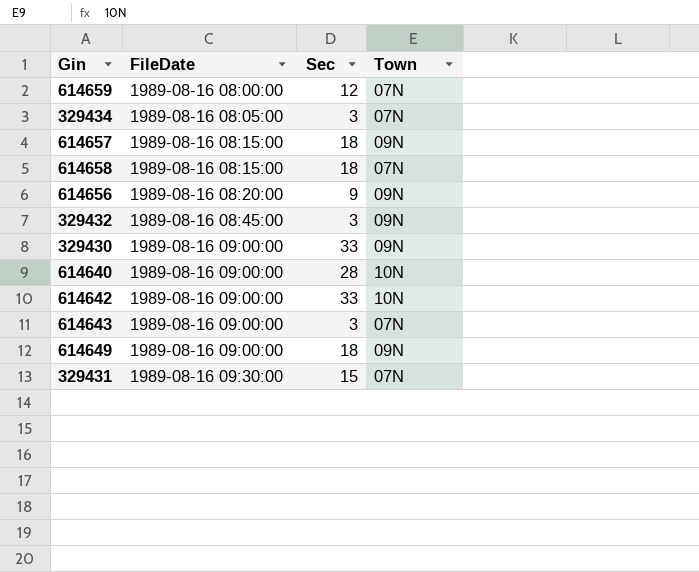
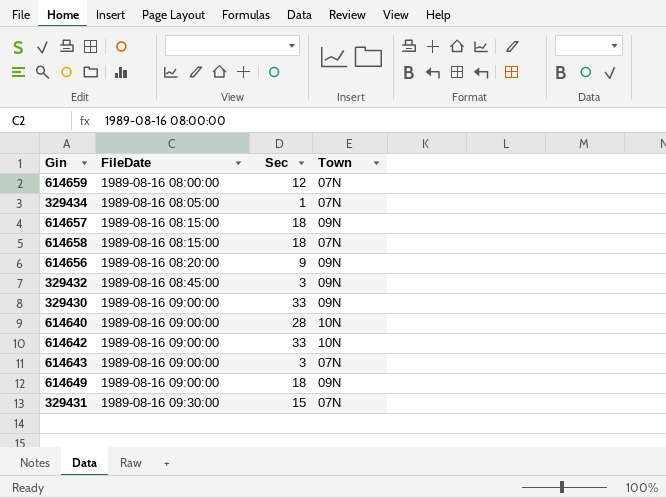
329434 | Sec: 3 -> 1

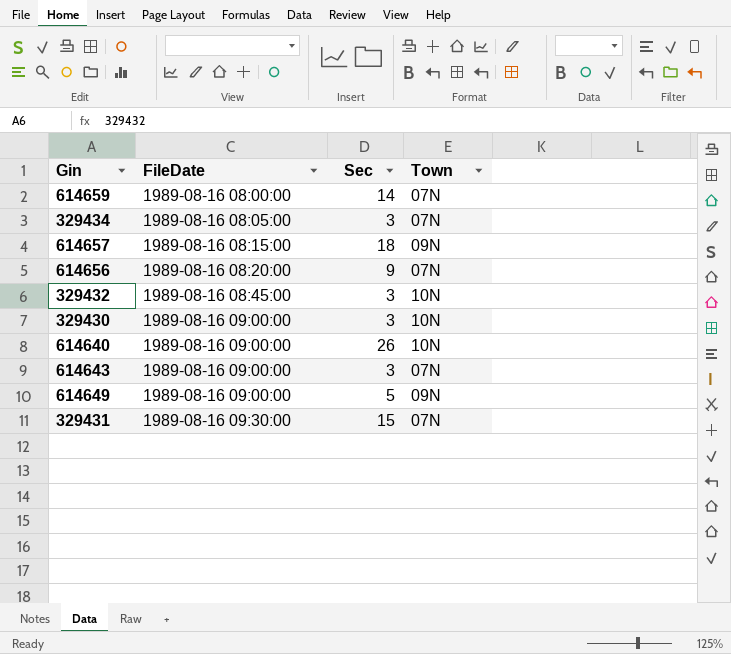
row 614658: 1989-08-16 08:15:00 | 18 | 07N -> none
row 614642: 1989-08-16 09:00:00 | 33 | 10N -> none
614659 | Sec: 12 -> 14
329434 | Sec: 1 -> 3
614656 | Town: 09N -> 07N
329432 | Town: 09N -> 10N
329430 | Sec: 33 -> 3
329430 | Town: 09N -> 10N
614640 | Sec: 28 -> 26
614649 | Sec: 18 -> 5

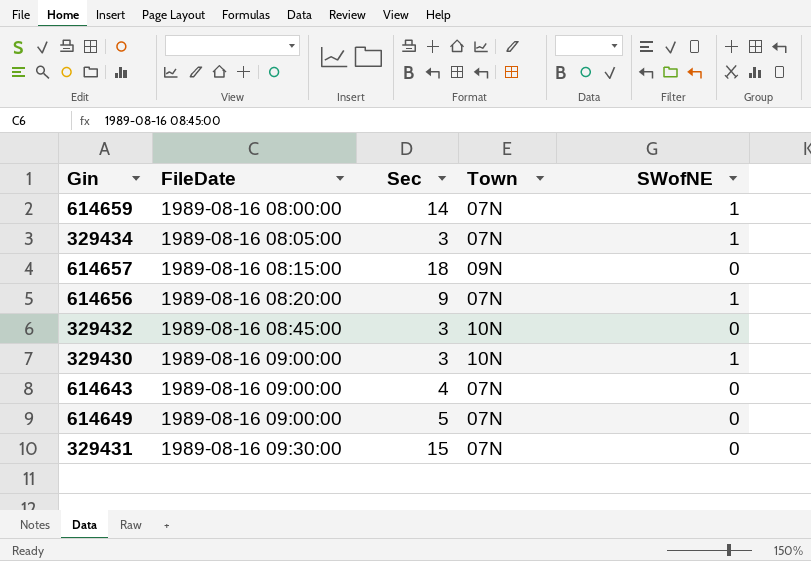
column SWofNE | position: none -> 5
row 614640: 1989-08-16 09:00:00 | 26 | 10N -> none
614643 | Sec: 3 -> 4
614649 | Town: 09N -> 07N

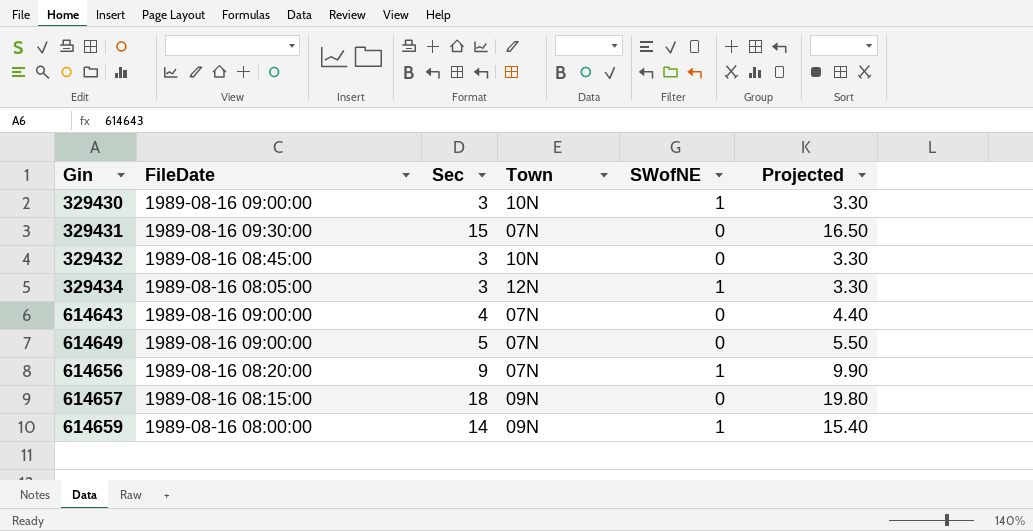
row order: FileDate ascending -> Gin ascending
column Projected | formula: none -> [Sec] * 1.1
329434 | Town: 07N -> 12N
614659 | Town: 07N -> 09N

